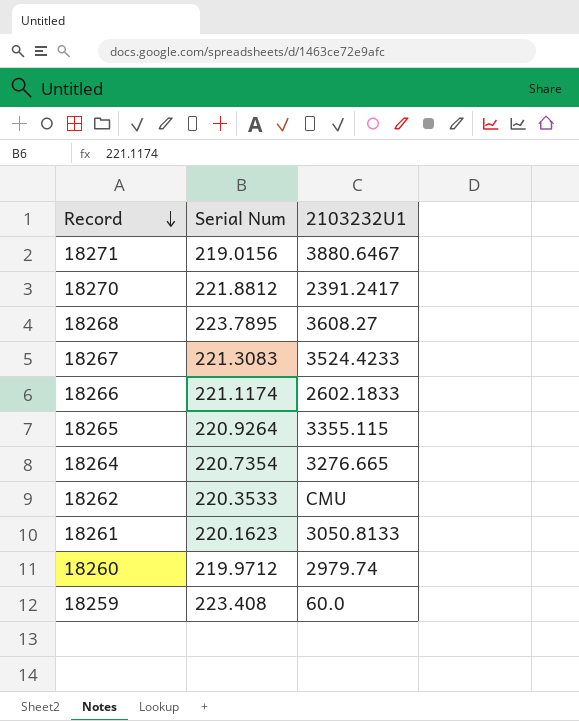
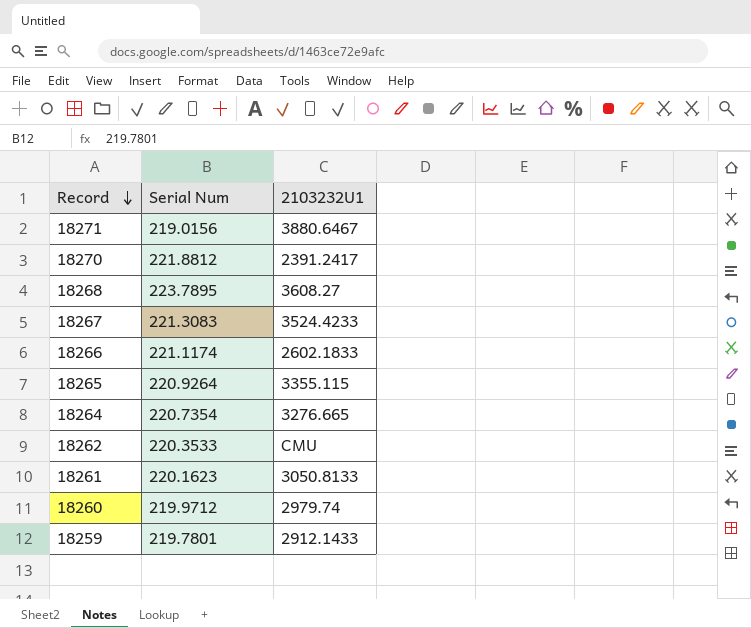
18259 | Serial Num: 223.408 -> 219.7801
18259 | 2103232U1: 60.0 -> 2912.1433

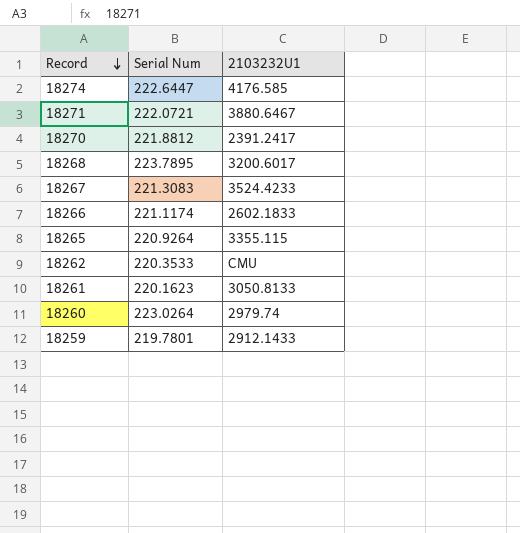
row 18264: 220.7354 | 3276.665 -> none
row 18274: none -> 222.6447 | 4176.585
18271 | Serial Num: 219.0156 -> 222.0721
18268 | 2103232U1: 3608.27 -> 3200.6017
18260 | Serial Num: 219.9712 -> 223.0264

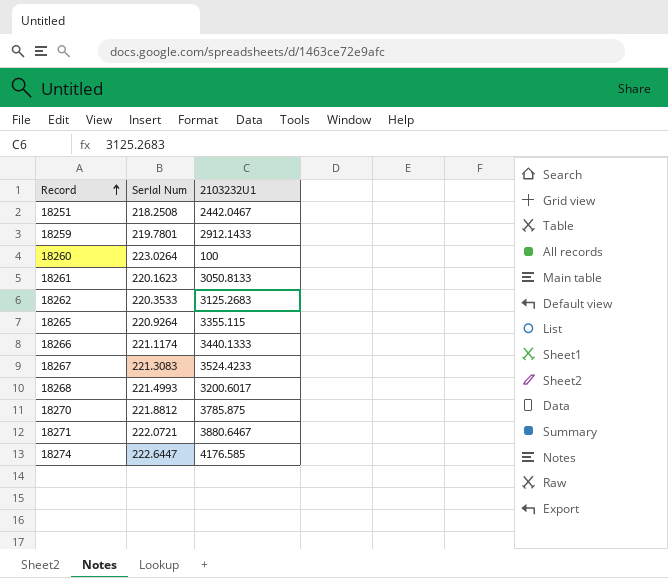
row order: Record descending -> Record ascending
row 18251: none -> 218.2508 | 2442.0467
18260 | 2103232U1: 2979.74 -> 100
18262 | 2103232U1: CMU -> 3125.2683
18266 | 2103232U1: 2602.1833 -> 3440.1333
18268 | Serial Num: 223.7895 -> 221.4993
18270 | 2103232U1: 2391.2417 -> 3785.875

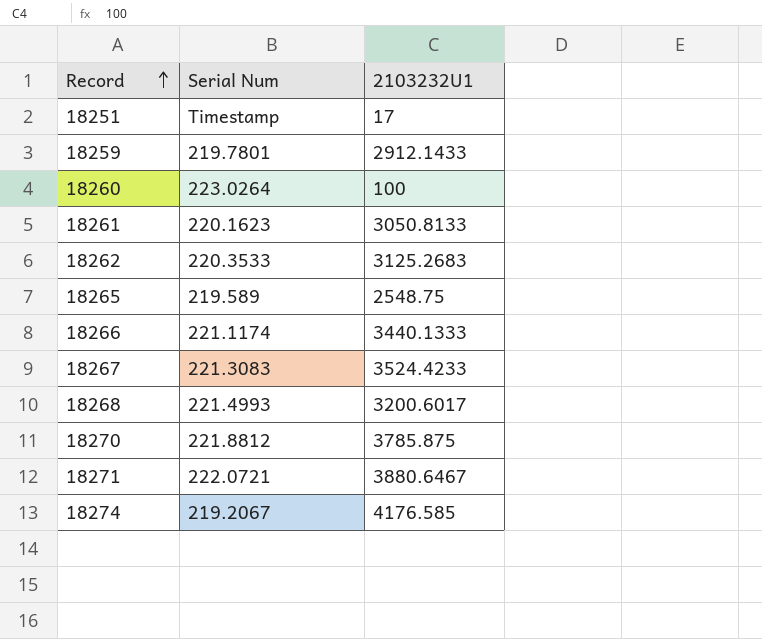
18251 | Serial Num: 218.2508 -> Timestamp
18251 | 2103232U1: 2442.0467 -> 17
18265 | Serial Num: 220.9264 -> 219.589
18265 | 2103232U1: 3355.115 -> 2548.75
18274 | Serial Num: 222.6447 -> 219.2067

